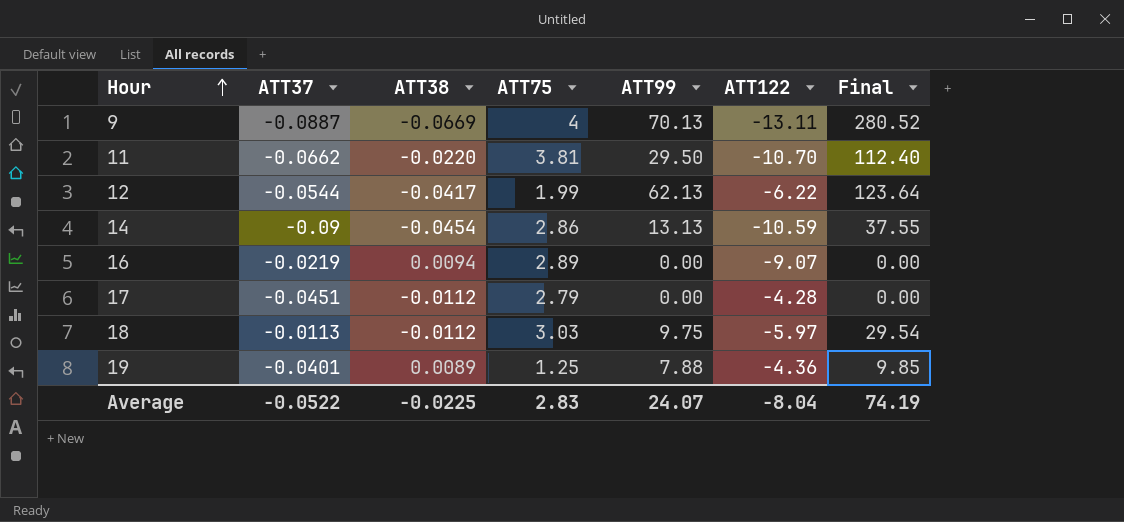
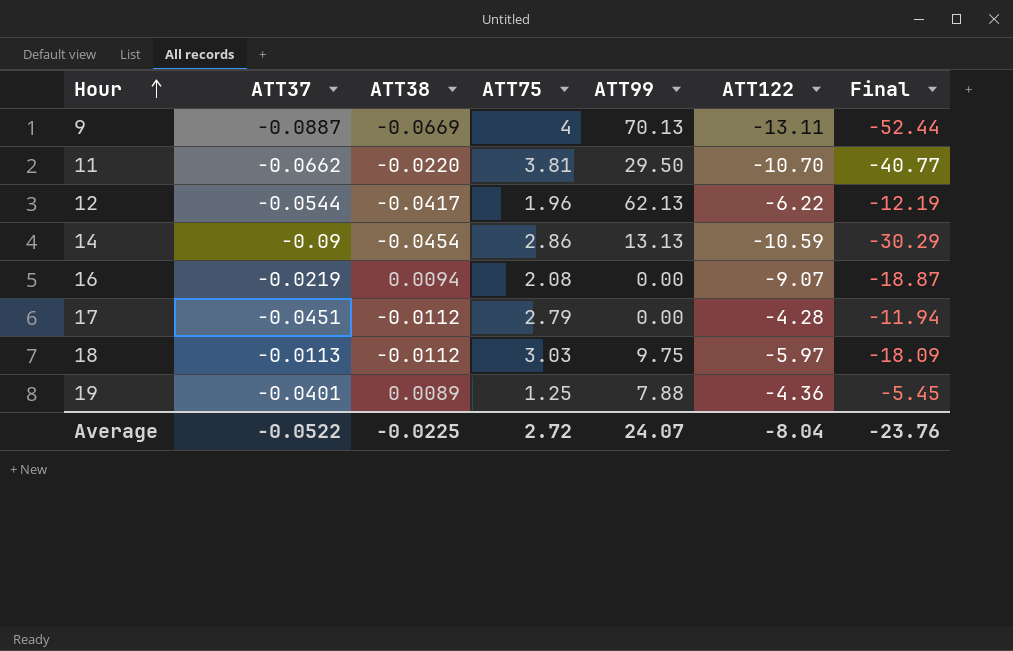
column Final | formula: [ATT75] * [ATT99] -> [ATT75] * [ATT122]
12 | ATT75: 1.99 -> 1.96
16 | ATT75: 2.89 -> 2.08
Average | ATT75: 2.83 -> 2.72
Average | Final: 74.19 -> -23.76

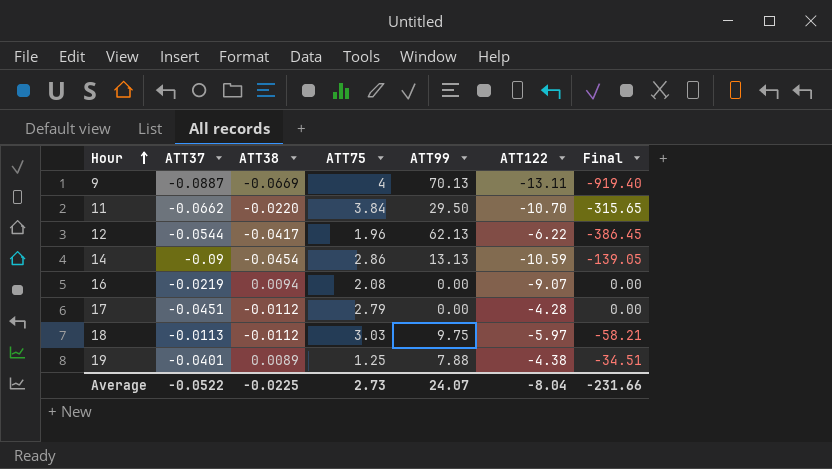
column Final | formula: [ATT75] * [ATT122] -> [ATT99] * [ATT122]
11 | ATT75: 3.81 -> 3.84
19 | ATT122: -4.36 -> -4.38
Average | ATT75: 2.72 -> 2.73
Average | Final: -23.76 -> -231.66

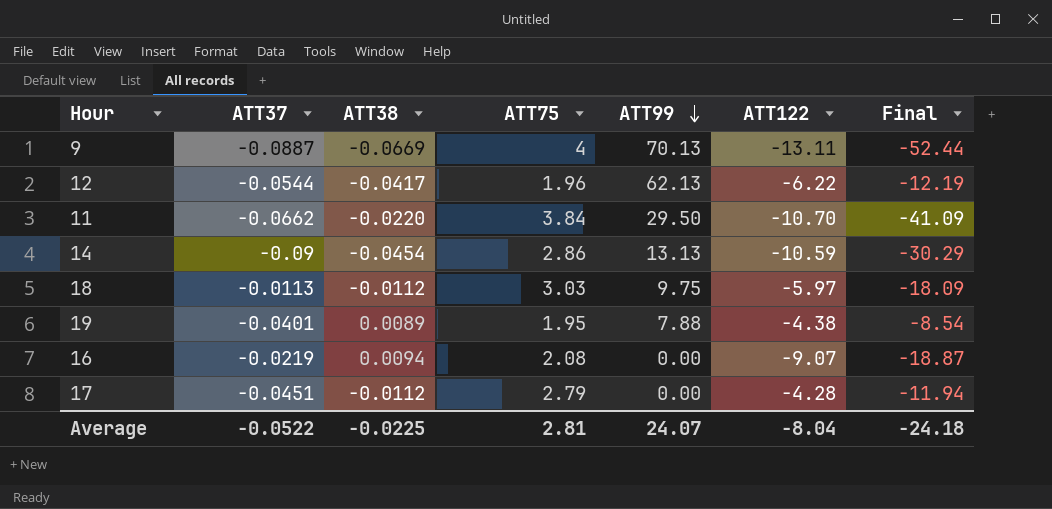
row order: Hour ascending -> ATT99 descending
column Final | formula: [ATT99] * [ATT122] -> [ATT75] * [ATT122]
19 | ATT75: 1.25 -> 1.95
Average | ATT75: 2.73 -> 2.81
Average | Final: -231.66 -> -24.18

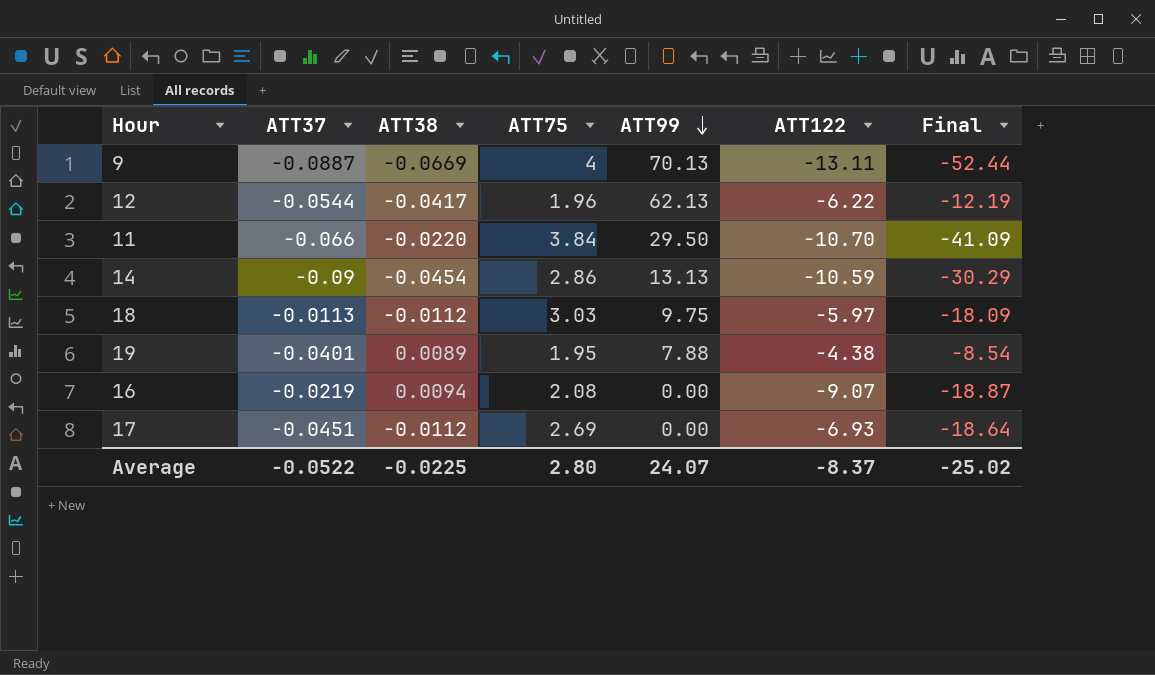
11 | ATT37: -0.0662 -> -0.066
17 | ATT75: 2.79 -> 2.69
17 | ATT122: -4.28 -> -6.93
17 | Final: -11.94 -> -18.64
Average | ATT75: 2.81 -> 2.80
Average | ATT122: -8.04 -> -8.37
Average | Final: -24.18 -> -25.02

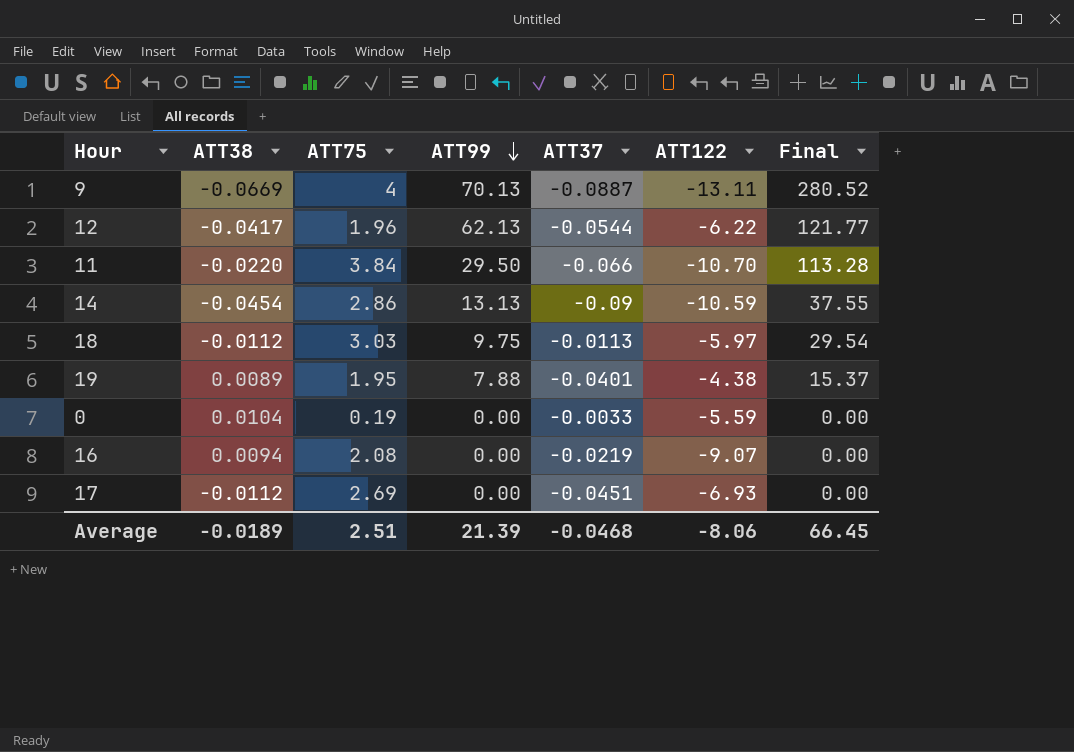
column ATT37 | position: 2 -> 5
column Final | formula: [ATT75] * [ATT122] -> [ATT75] * [ATT99]
row 0: none -> 0.0104 | 0.19 | 0.00 | -0.0033 | -5.59 | 0.00
Average | ATT38: -0.0225 -> -0.0189
Average | ATT75: 2.80 -> 2.51
Average | ATT99: 24.07 -> 21.39
Average | ATT37: -0.0522 -> -0.0468
Average | ATT122: -8.37 -> -8.06
Average | Final: -25.02 -> 66.45

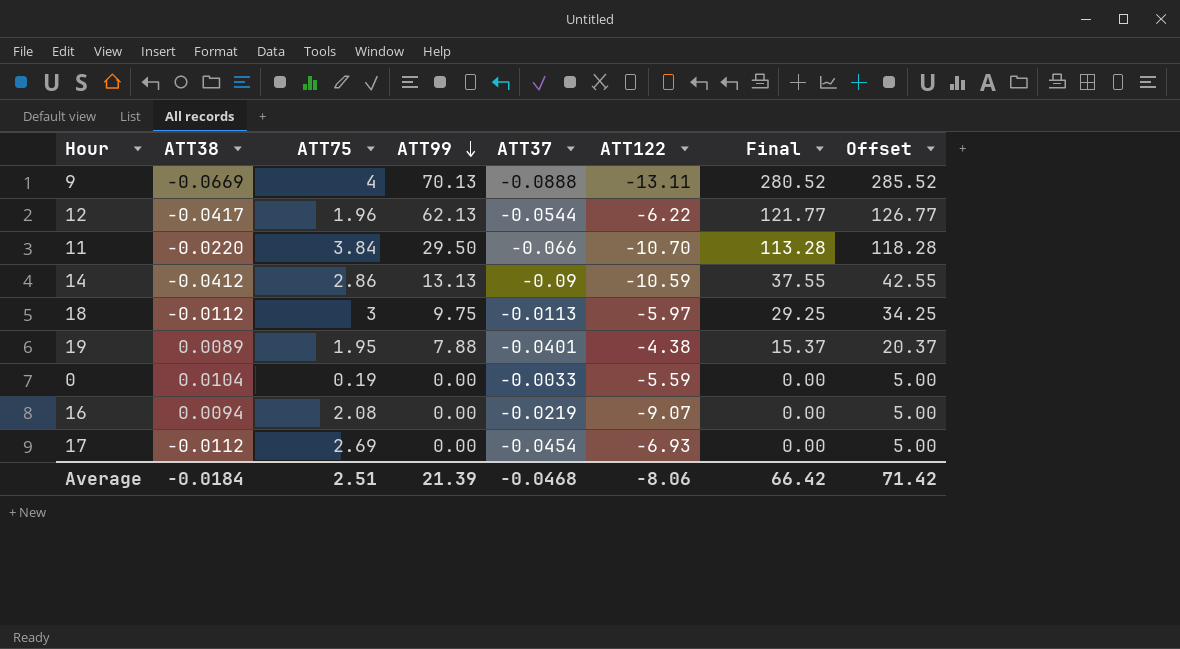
column Offset | formula: none -> [Final] + 5
9 | ATT37: -0.0887 -> -0.0888
14 | ATT38: -0.0454 -> -0.0412
18 | ATT75: 3.03 -> 3
18 | Final: 29.54 -> 29.25
17 | ATT37: -0.0451 -> -0.0454
Average | ATT38: -0.0189 -> -0.0184
Average | Final: 66.45 -> 66.42

